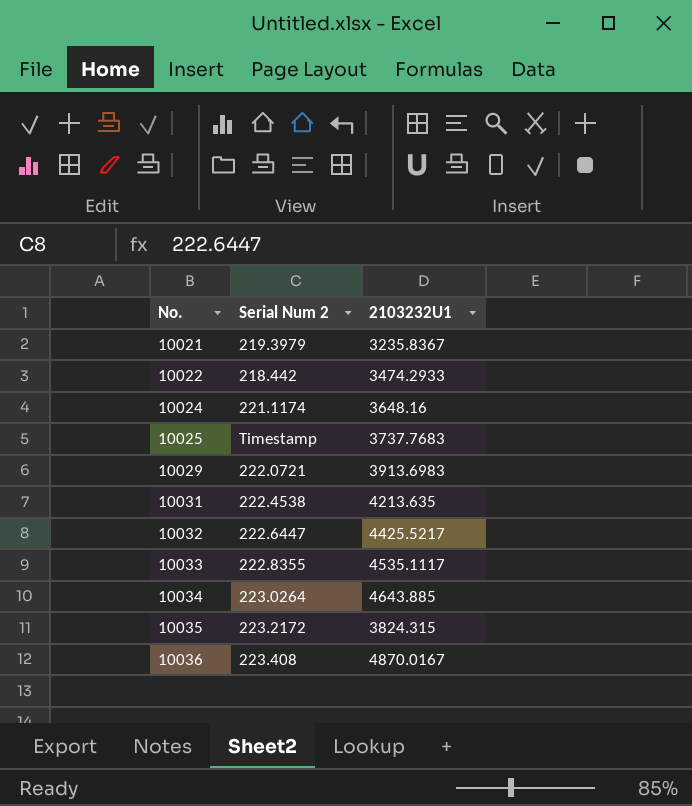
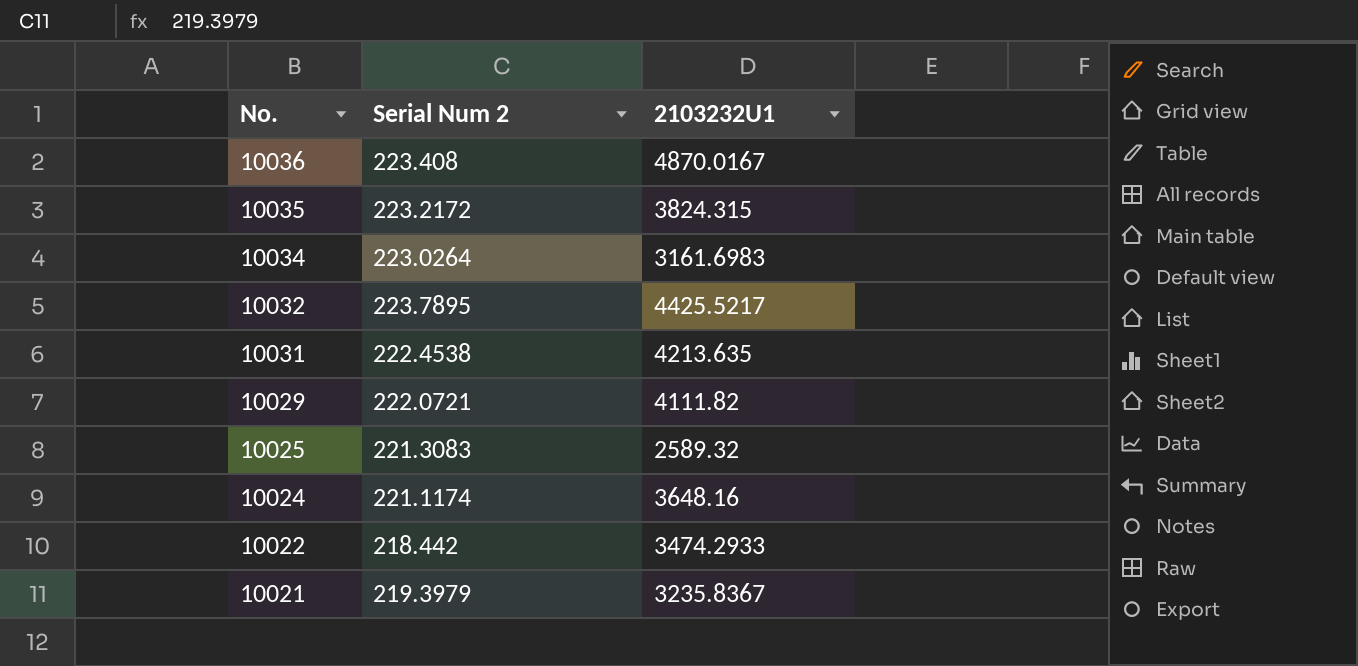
row order: No. ascending -> No. descending
row 10033: 222.8355 | 4535.1117 -> none
10034 | 2103232U1: 4643.885 -> 3161.6983
10032 | Serial Num 2: 222.6447 -> 223.7895
10029 | 2103232U1: 3913.6983 -> 4111.82
10025 | Serial Num 2: Timestamp -> 221.3083
10025 | 2103232U1: 3737.7683 -> 2589.32

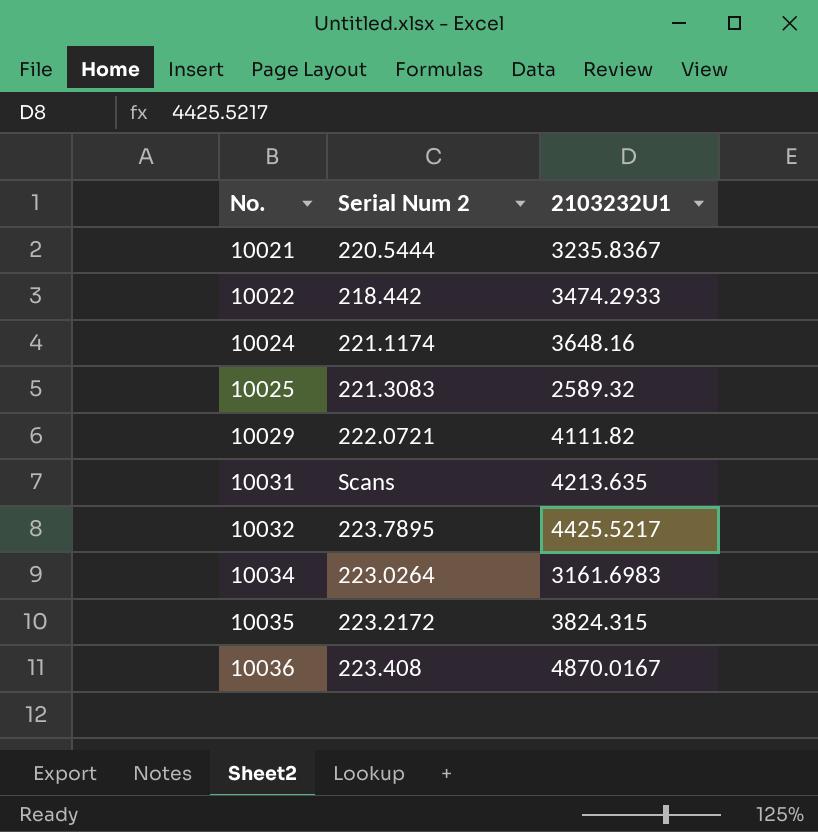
row order: No. descending -> No. ascending
10021 | Serial Num 2: 219.3979 -> 220.5444
10031 | Serial Num 2: 222.4538 -> Scans

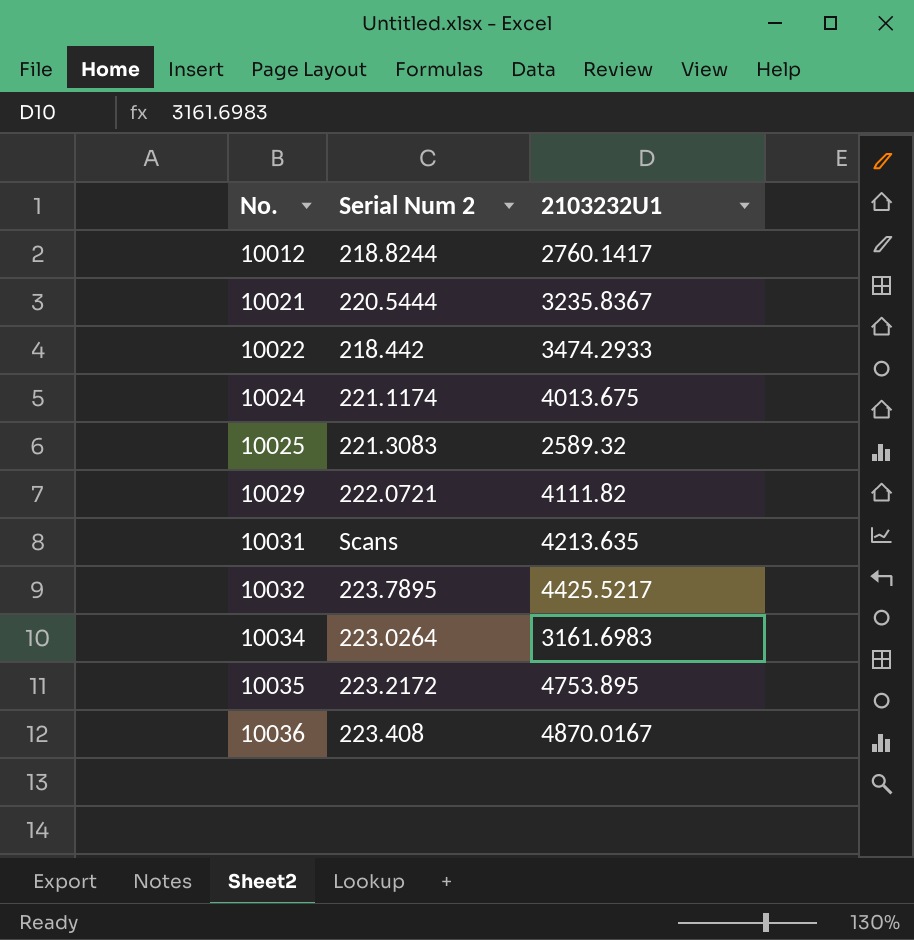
row 10012: none -> 218.8244 | 2760.1417
10024 | 2103232U1: 3648.16 -> 4013.675
10035 | 2103232U1: 3824.315 -> 4753.895

